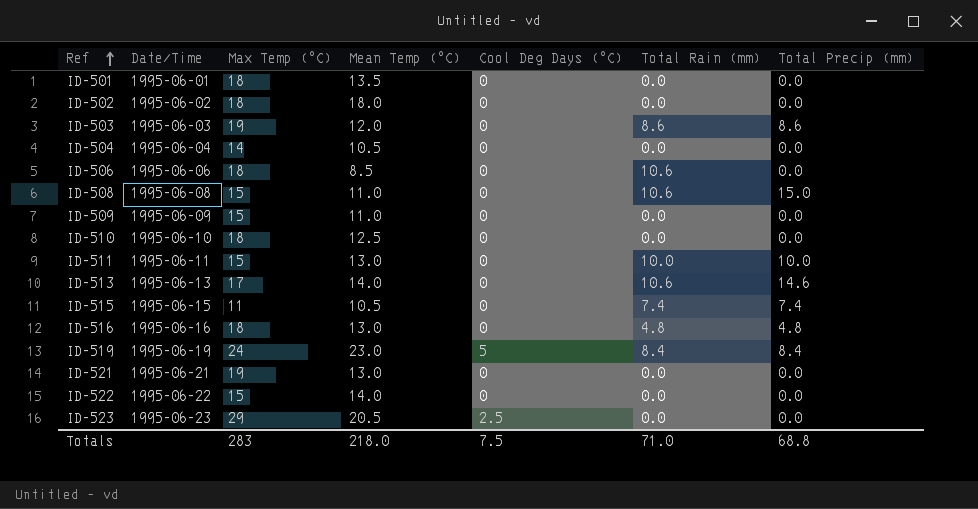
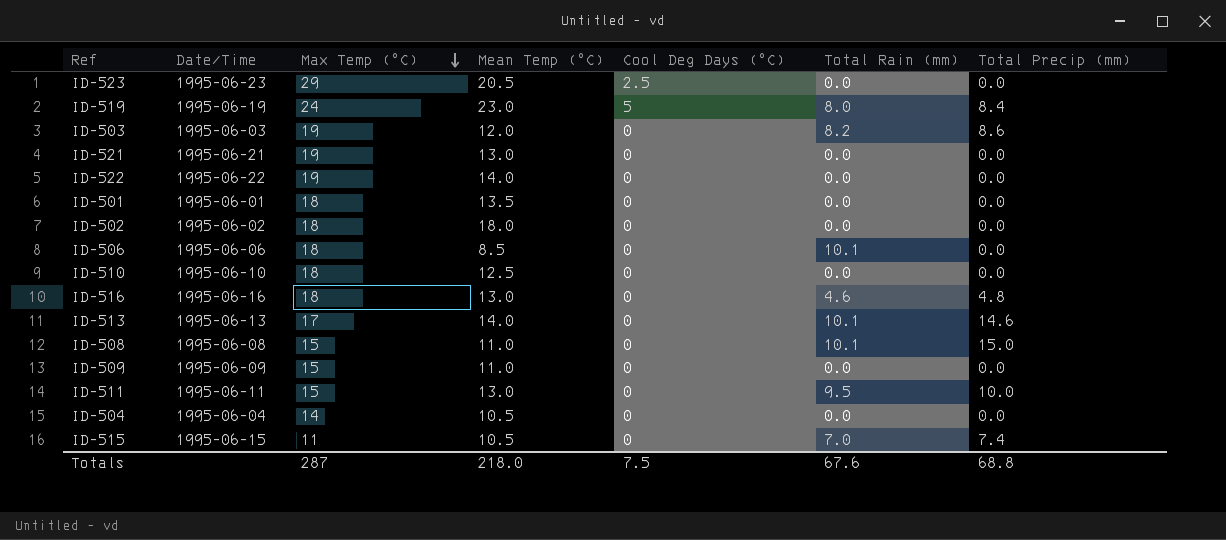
row order: Ref ascending -> Max Temp (°C) descending
ID-519 | Total Rain (mm): 8.4 -> 8.0
ID-503 | Total Rain (mm): 8.6 -> 8.2
ID-522 | Max Temp (°C): 15 -> 19
ID-506 | Total Rain (mm): 10.6 -> 10.1
ID-516 | Total Rain (mm): 4.8 -> 4.6
ID-513 | Total Rain (mm): 10.6 -> 10.1
ID-508 | Total Rain (mm): 10.6 -> 10.1
ID-511 | Total Rain (mm): 10.0 -> 9.5
ID-515 | Total Rain (mm): 7.4 -> 7.0
Totals | Max Temp (°C): 283 -> 287
Totals | Total Rain (mm): 71.0 -> 67.6

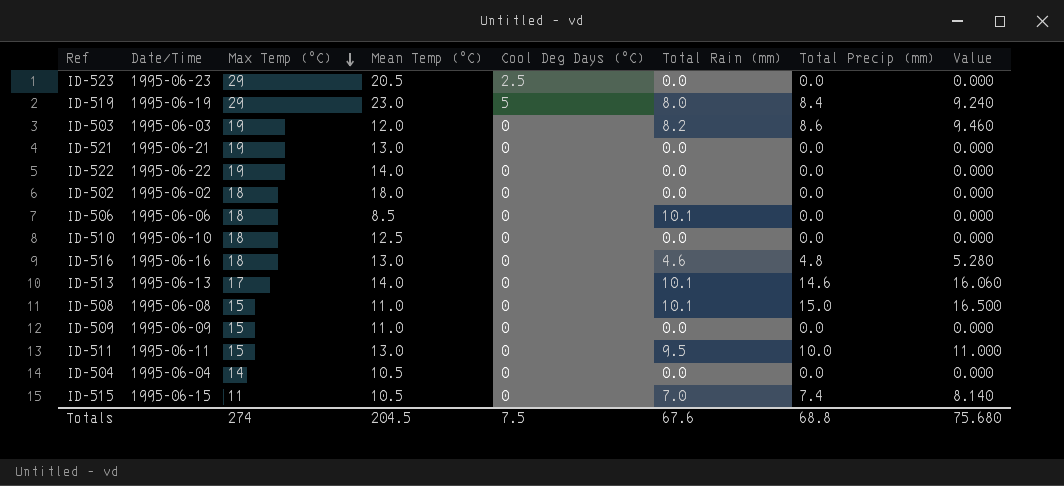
column Value | formula: none -> [Total Precip (mm)] * 1.1
row ID-501: 1995-06-01 | 18 | 13.5 | 0 | 0.0 | 0.0 -> none
ID-519 | Max Temp (°C): 24 -> 29
Totals | Max Temp (°C): 287 -> 274
Totals | Mean Temp (°C): 218.0 -> 204.5

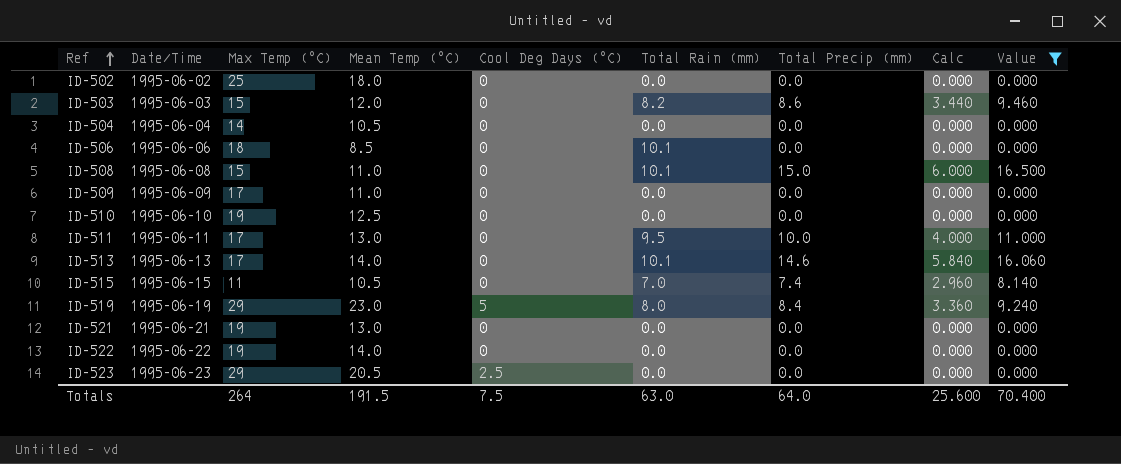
filter: none -> Value != 5.280
row order: Max Temp (°C) descending -> Ref ascending
column Calc | formula: none -> [Total Precip (mm)] * 0.4
ID-502 | Max Temp (°C): 18 -> 25
ID-503 | Max Temp (°C): 19 -> 15
ID-509 | Max Temp (°C): 15 -> 17
ID-510 | Max Temp (°C): 18 -> 19
ID-511 | Max Temp (°C): 15 -> 17
Totals | Max Temp (°C): 274 -> 264
Totals | Mean Temp (°C): 204.5 -> 191.5
Totals | Total Rain (mm): 67.6 -> 63.0
Totals | Total Precip (mm): 68.8 -> 64.0
Totals | Value: 75.680 -> 70.400

